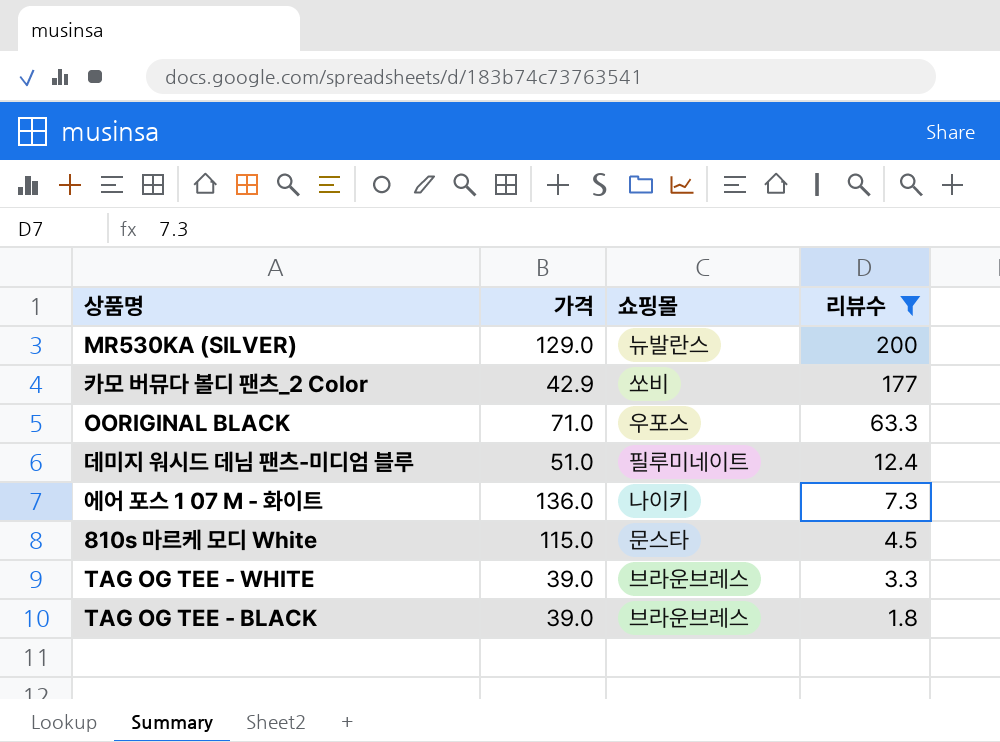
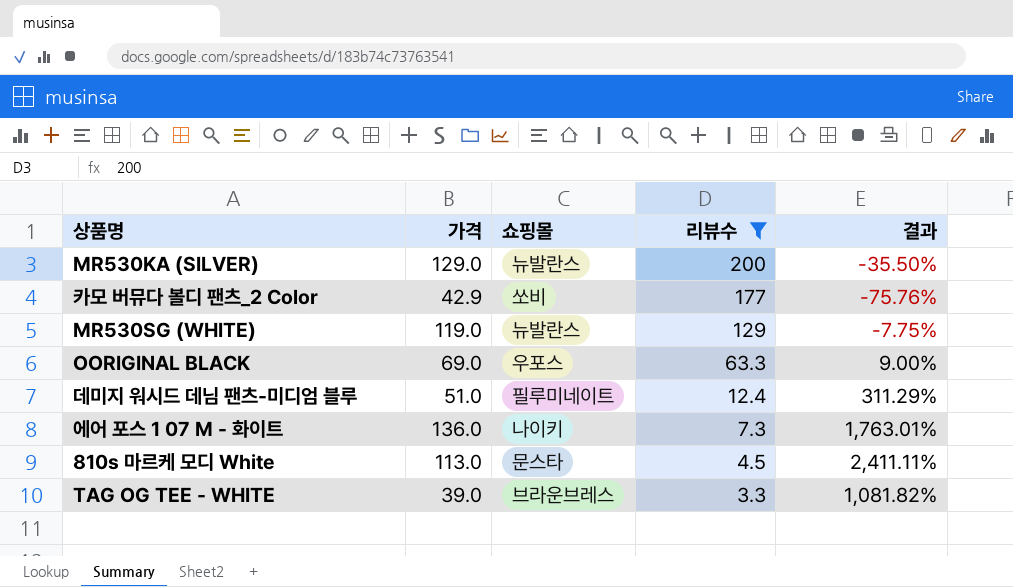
column 결과 | formula: none -> ([가격] - [리뷰수]) / [리뷰수]
row TAG OG TEE - BLACK: 39.0 | 브라운브레스 | 1.8 -> none
row MR530SG (WHITE): none -> 119.0 | 뉴발란스 | 129 | -7.75%
OORIGINAL BLACK | 가격: 71.0 -> 69.0
810s 마르케 모디 White | 가격: 115.0 -> 113.0

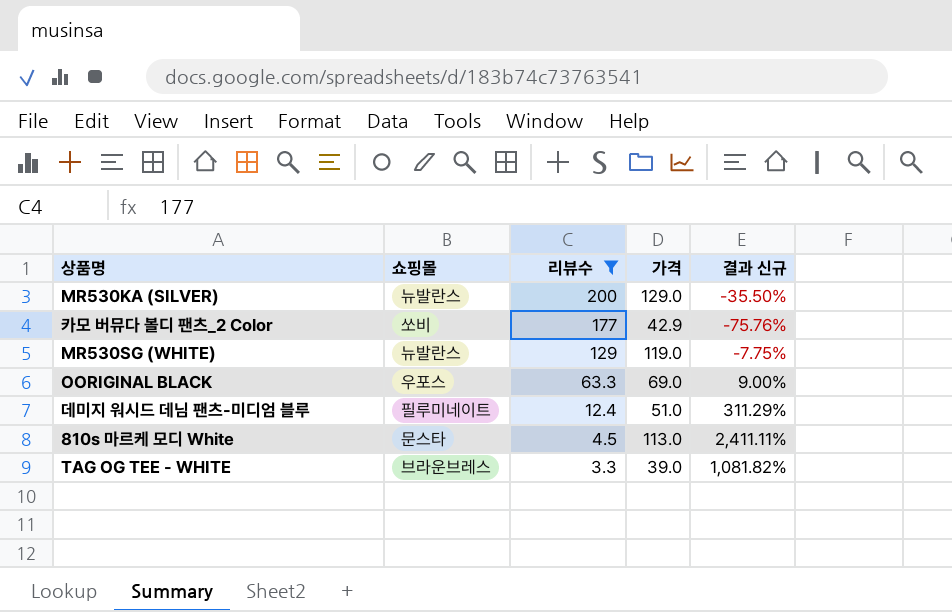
column 가격 | position: 2 -> 4
column name: 결과 -> 결과 신규
row 에어 포스 1 07 M - 화이트: 136.0 | 나이키 | 7.3 | 1,763.01% -> none

